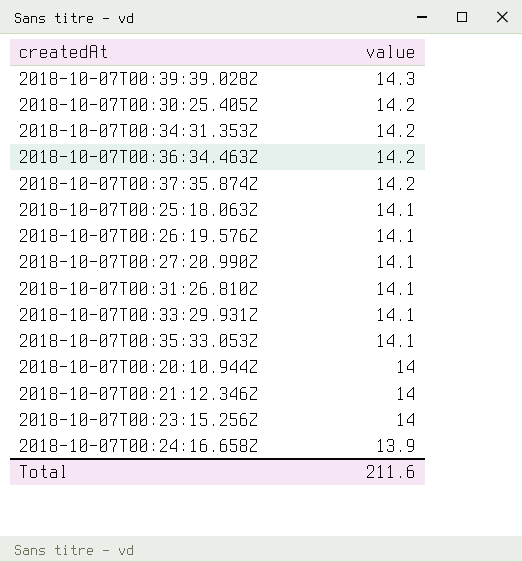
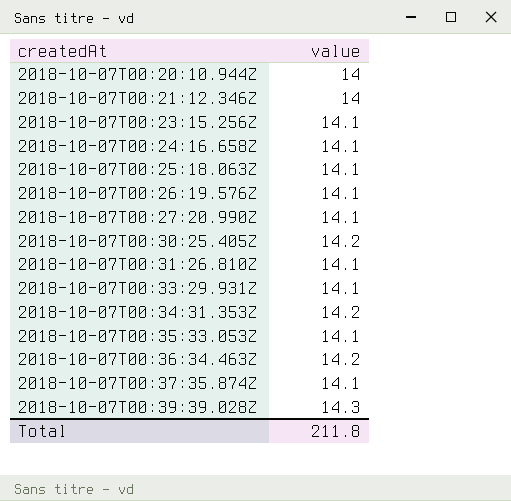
row order: value descending -> createdAt ascending
2018-10-07T00:23:15.256Z | value: 14 -> 14.1
2018-10-07T00:24:16.658Z | value: 13.9 -> 14.1
2018-10-07T00:37:35.874Z | value: 14.2 -> 14.1
Total | value: 211.6 -> 211.8

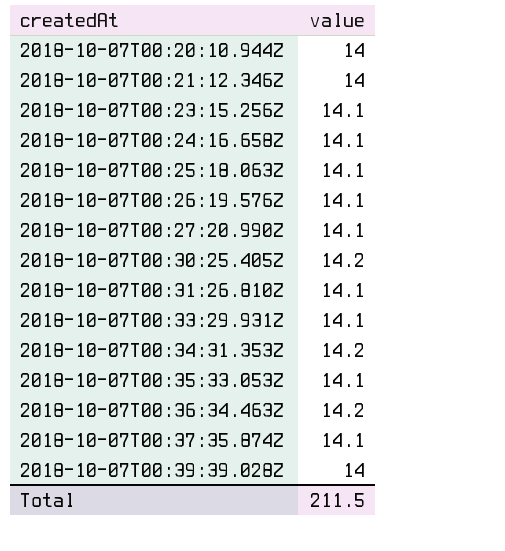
2018-10-07T00:39:39.028Z | value: 14.3 -> 14
Total | value: 211.8 -> 211.5

